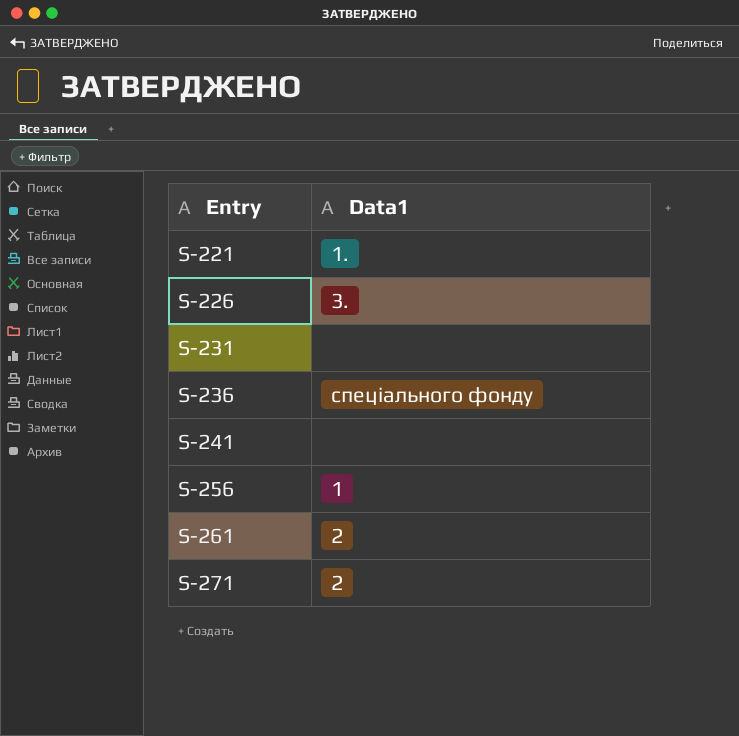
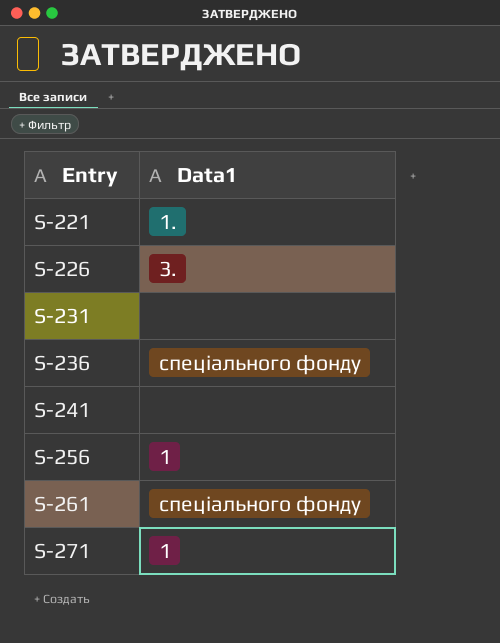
S-261 | Data1: 2 -> спеціального фонду
S-271 | Data1: 2 -> 1

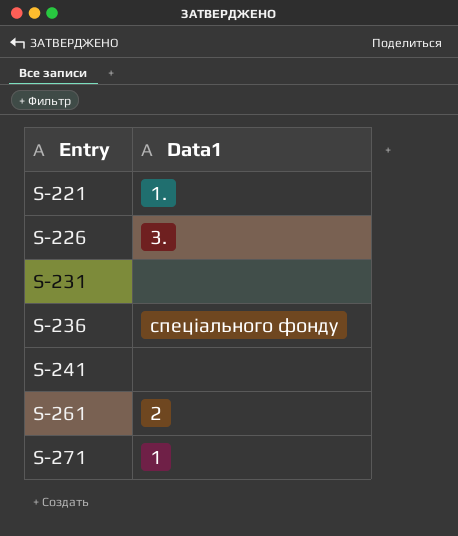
row S-256: 1 -> none
S-261 | Data1: спеціального фонду -> 2

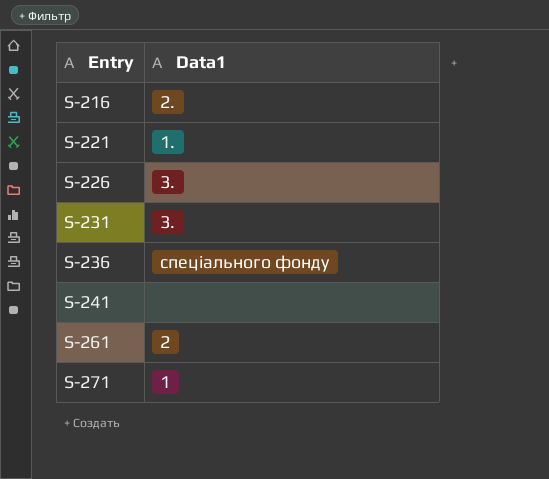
row S-216: none -> 2.
S-231 | Data1: none -> 3.

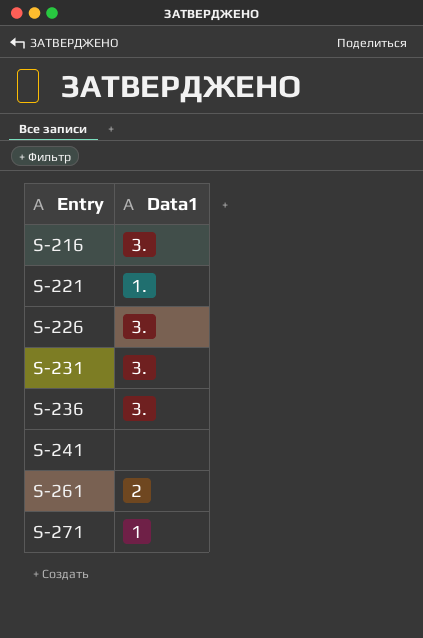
S-216 | Data1: 2. -> 3.
S-236 | Data1: спеціального фонду -> 3.

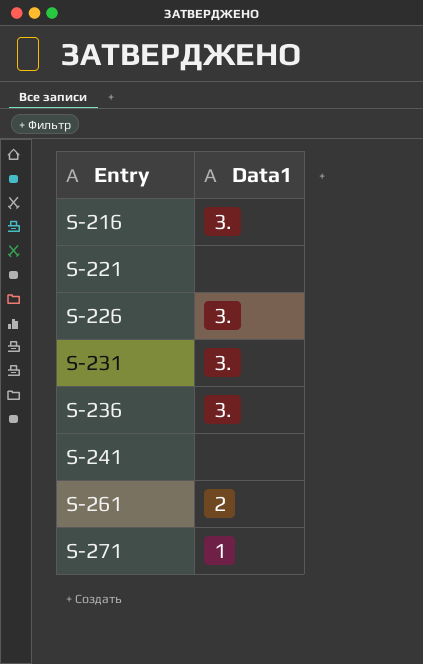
S-221 | Data1: 1. -> none

